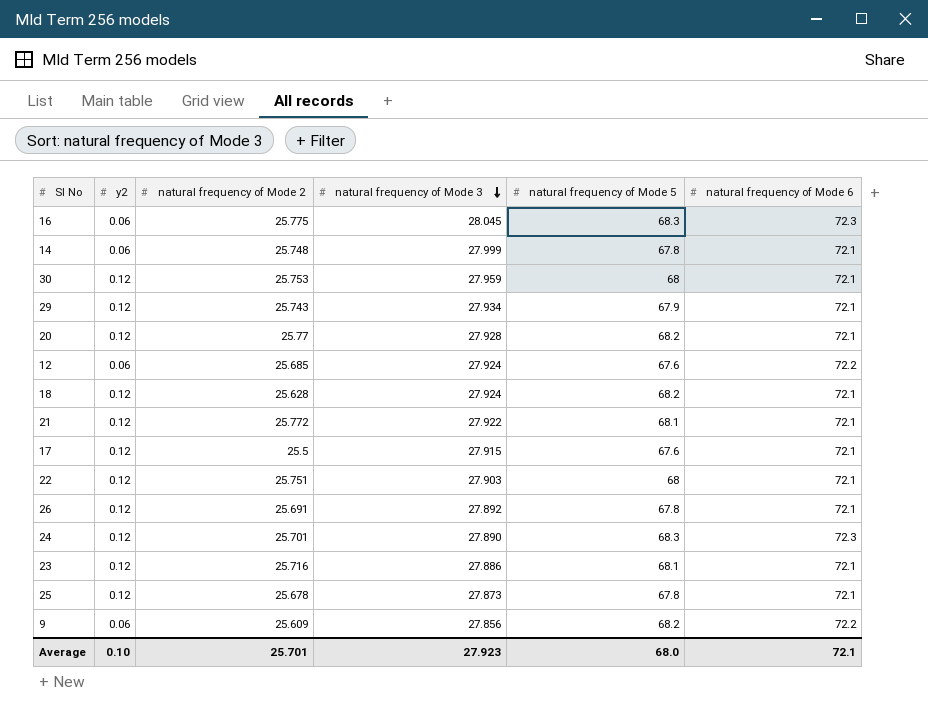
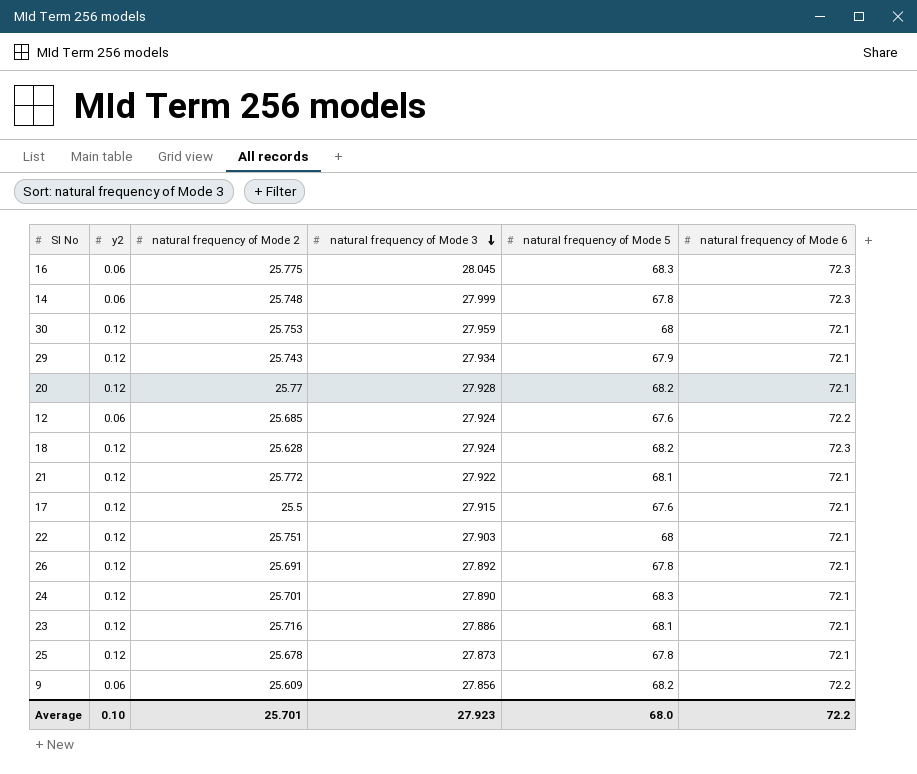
14 | natural frequency of Mode 6: 72.1 -> 72.3
18 | natural frequency of Mode 6: 72.1 -> 72.3
24 | natural frequency of Mode 6: 72.3 -> 72.1
Average | natural frequency of Mode 6: 72.1 -> 72.2

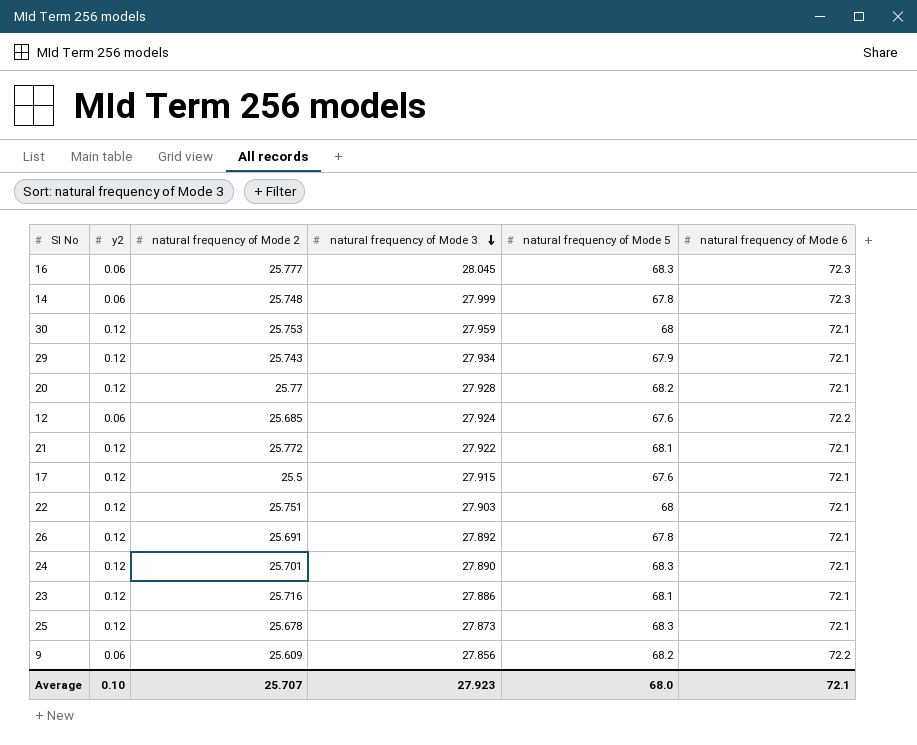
row 18: 0.12 | 25.628 | 27.924 | 68.2 | 72.3 -> none
16 | natural frequency of Mode 2: 25.775 -> 25.777
25 | natural frequency of Mode 5: 67.8 -> 68.3
Average | natural frequency of Mode 2: 25.701 -> 25.707
Average | natural frequency of Mode 6: 72.2 -> 72.1

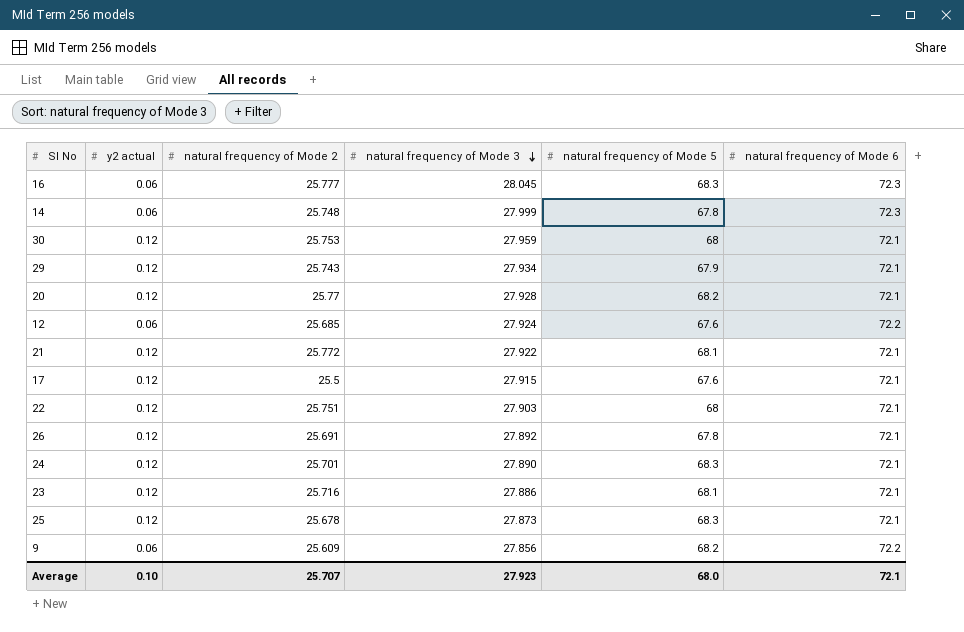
column name: y2 -> y2 actual

